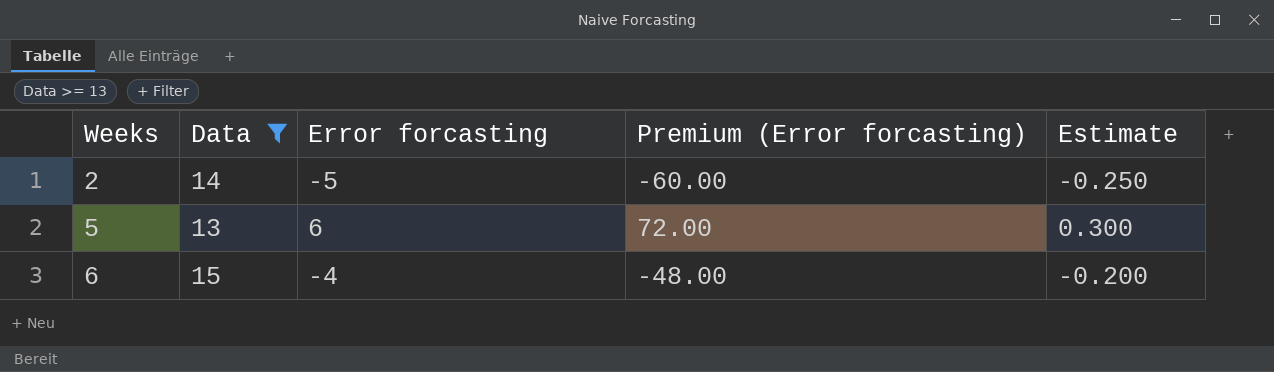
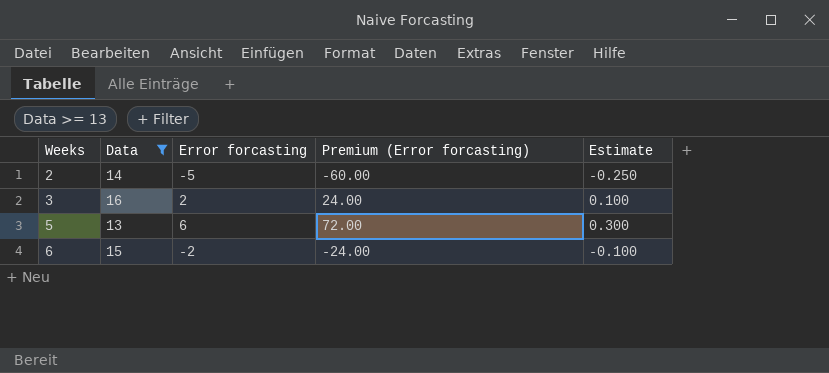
row 3: none -> 16 | 2 | 24.00 | 0.100
6 | Error forcasting: -4 -> -2
6 | Premium (Error forcasting): -48.00 -> -24.00
6 | Estimate: -0.200 -> -0.100

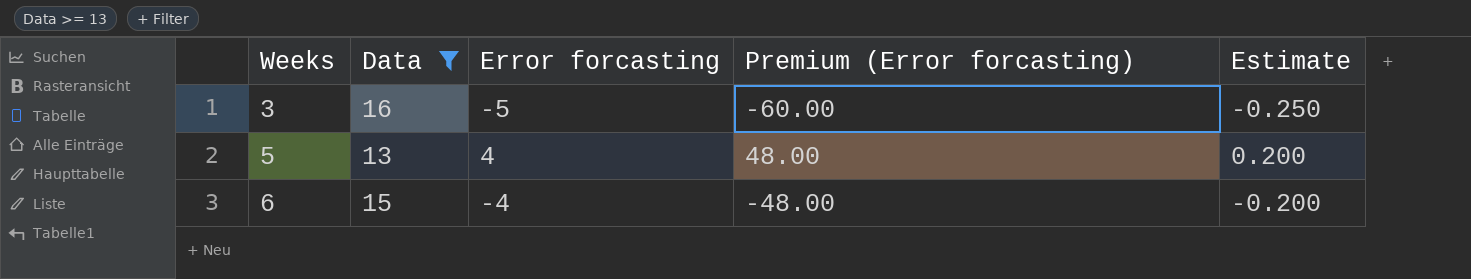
row 2: 14 | -5 | -60.00 | -0.250 -> none
3 | Error forcasting: 2 -> -5
3 | Premium (Error forcasting): 24.00 -> -60.00
3 | Estimate: 0.100 -> -0.250
5 | Error forcasting: 6 -> 4
5 | Premium (Error forcasting): 72.00 -> 48.00
5 | Estimate: 0.300 -> 0.200
6 | Error forcasting: -2 -> -4
6 | Premium (Error forcasting): -24.00 -> -48.00
6 | Estimate: -0.100 -> -0.200

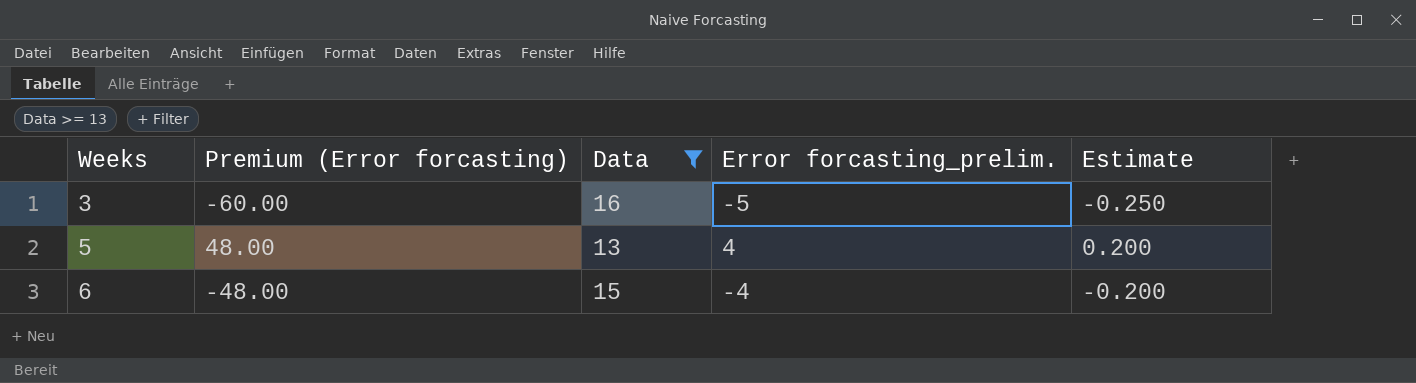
column Premium (Error forcasting) | position: 4 -> 2
column name: Error forcasting -> Error forcasting_prelim.

